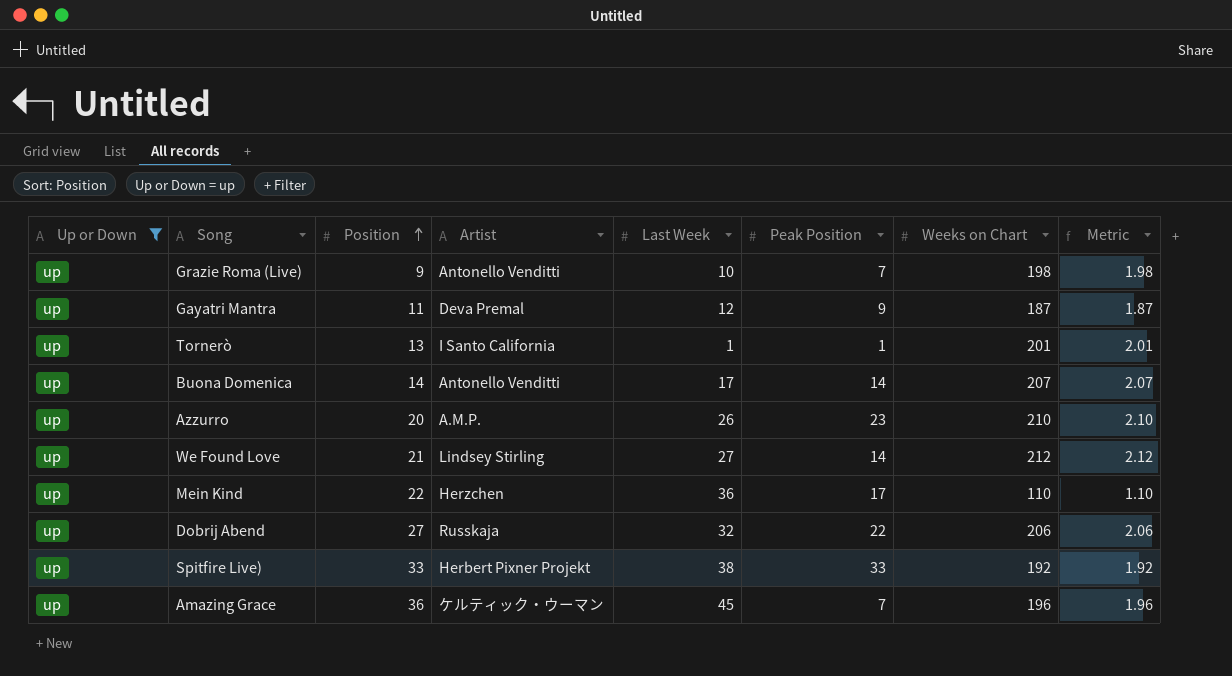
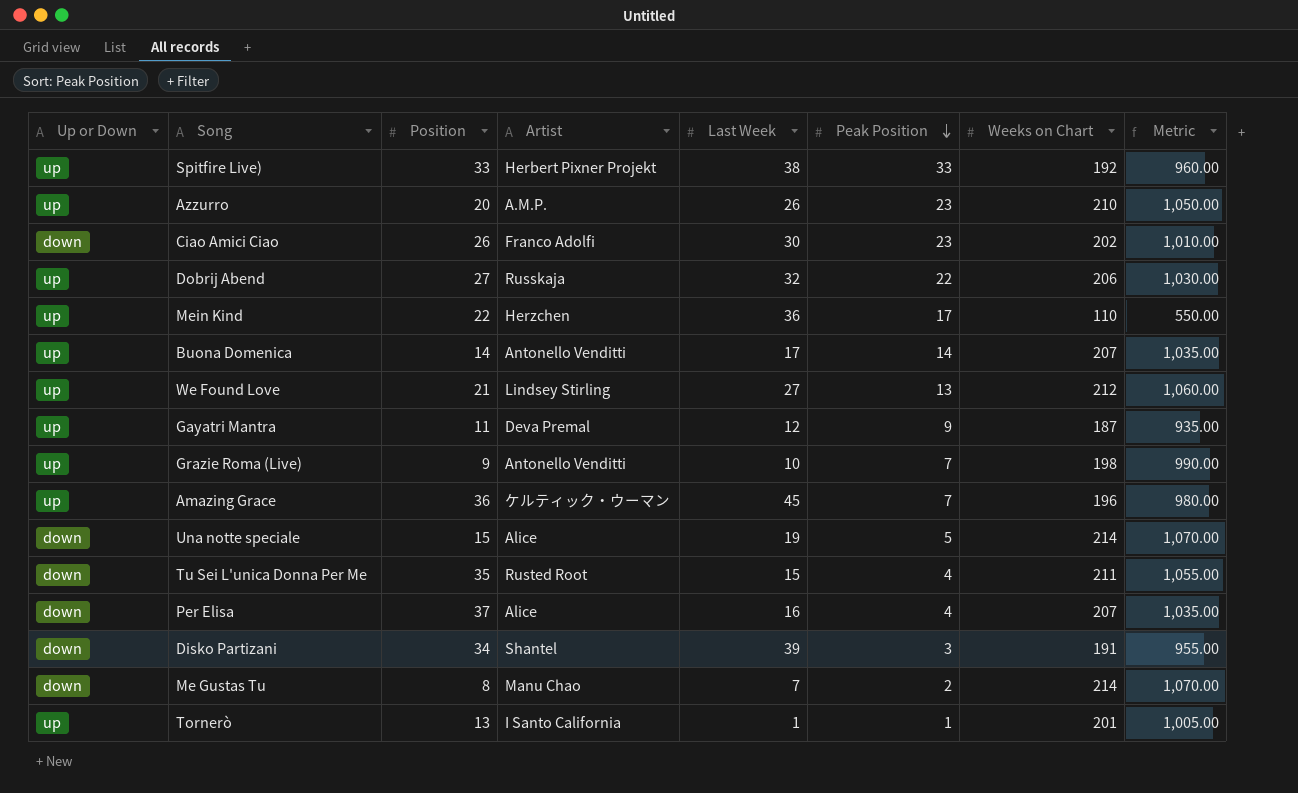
filter: Up or Down = up -> none
row order: Position ascending -> Peak Position descending
column Metric | formula: [Weeks on Chart] * 0.01 -> [Weeks on Chart] * 5
We Found Love | Peak Position: 14 -> 13

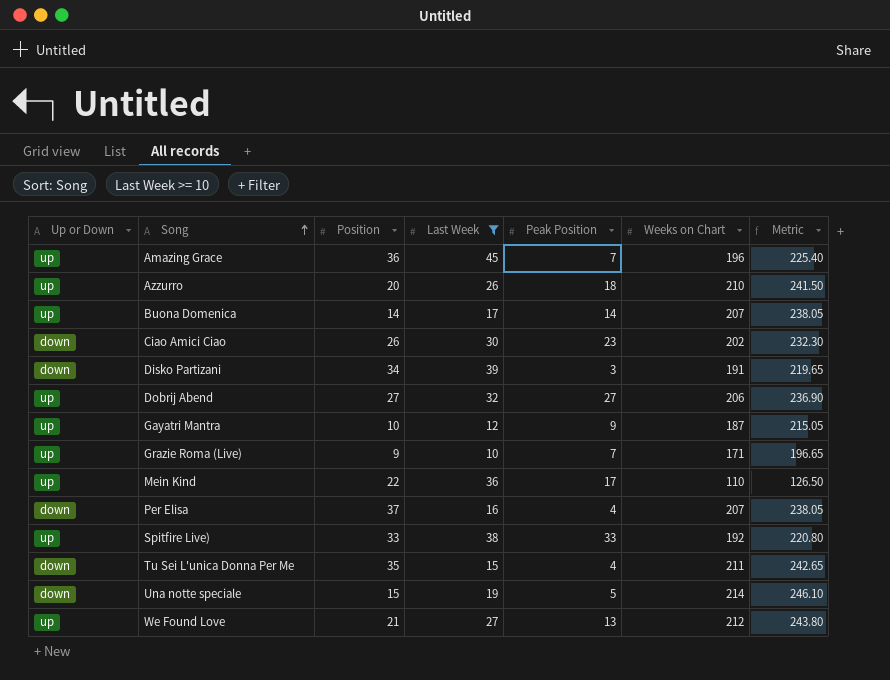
filter: none -> Last Week >= 10
row order: Peak Position descending -> Song ascending
column Artist | position: 4 -> none
column Metric | formula: [Weeks on Chart] * 5 -> [Weeks on Chart] * 1.15
Azzurro | Peak Position: 23 -> 18
Dobrij Abend | Peak Position: 22 -> 27
Gayatri Mantra | Position: 11 -> 10
Grazie Roma (Live) | Weeks on Chart: 198 -> 171

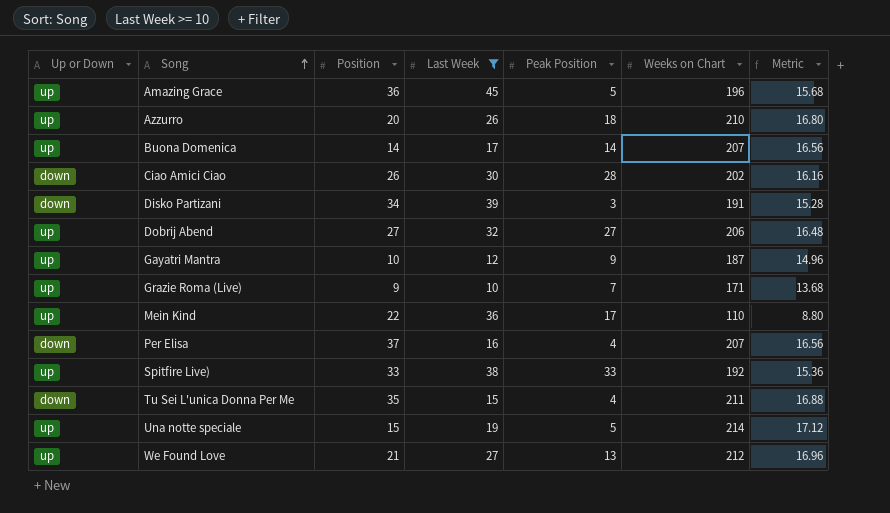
column Metric | formula: [Weeks on Chart] * 1.15 -> [Weeks on Chart] * 0.08
Amazing Grace | Peak Position: 7 -> 5
Ciao Amici Ciao | Peak Position: 23 -> 28
Una notte speciale | Up or Down: down -> up

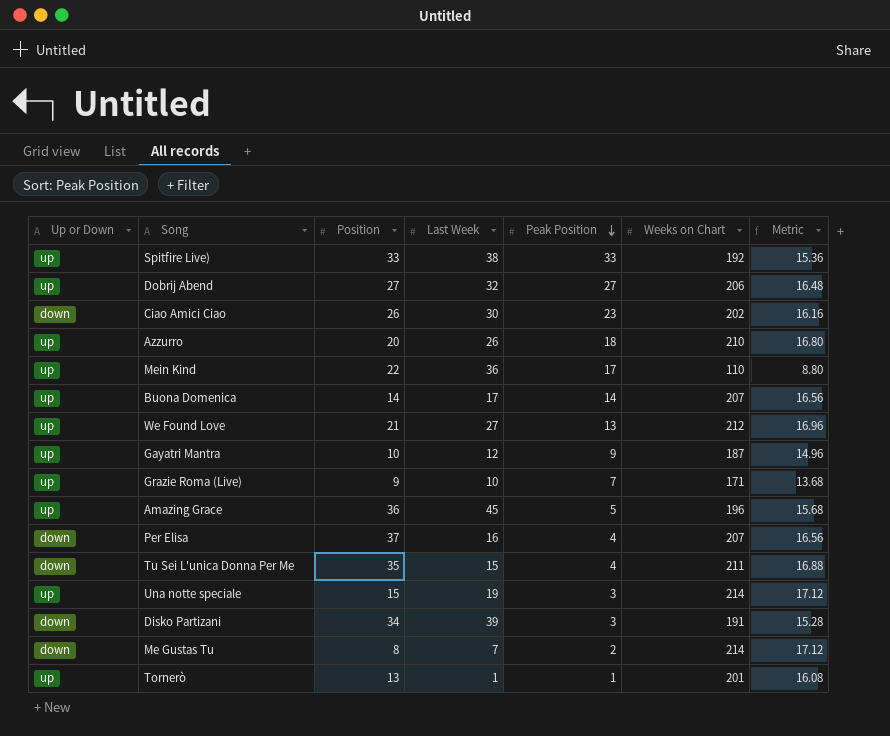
filter: Last Week >= 10 -> none
row order: Song ascending -> Peak Position descending
Ciao Amici Ciao | Peak Position: 28 -> 23
Una notte speciale | Peak Position: 5 -> 3

